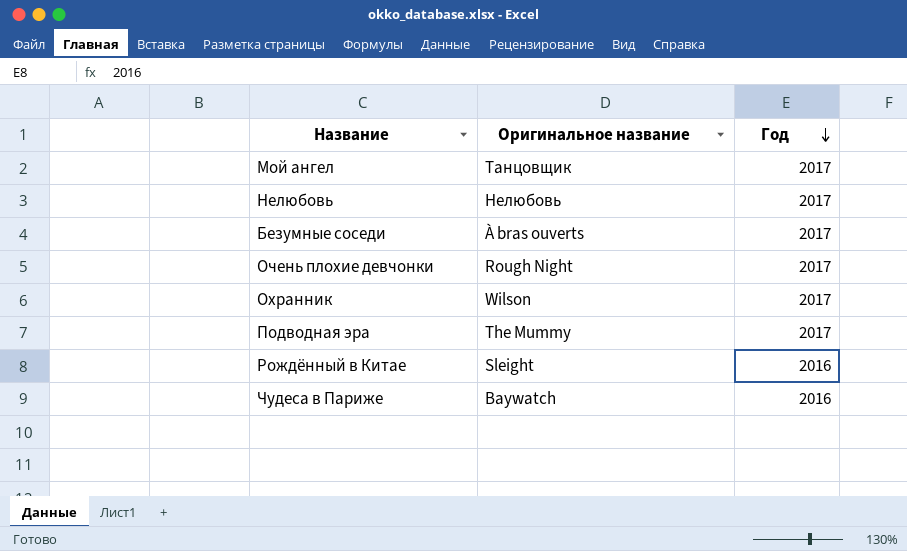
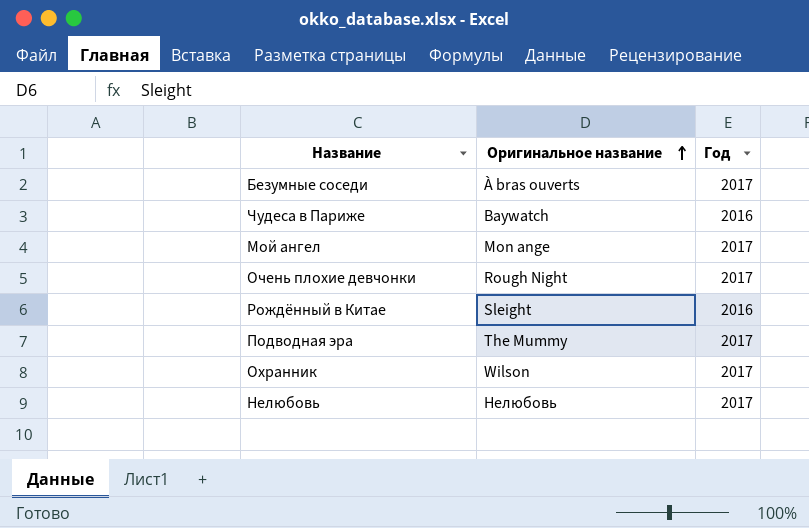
row order: Год descending -> Оригинальное название ascending
Мой ангел | Оригинальное название: Танцовщик -> Mon ange

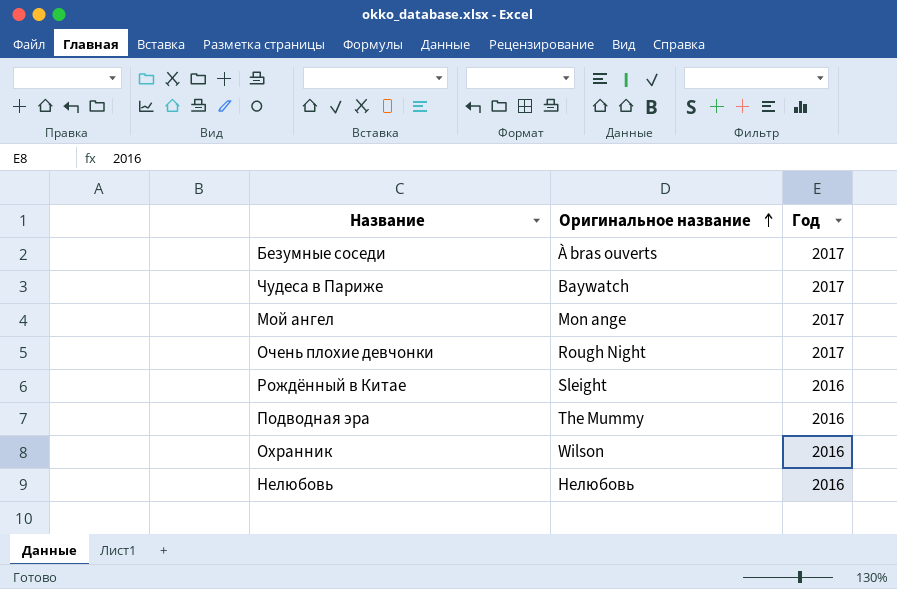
Чудеса в Париже | Год: 2016 -> 2017
Подводная эра | Год: 2017 -> 2016
Охранник | Год: 2017 -> 2016
Нелюбовь | Год: 2017 -> 2016

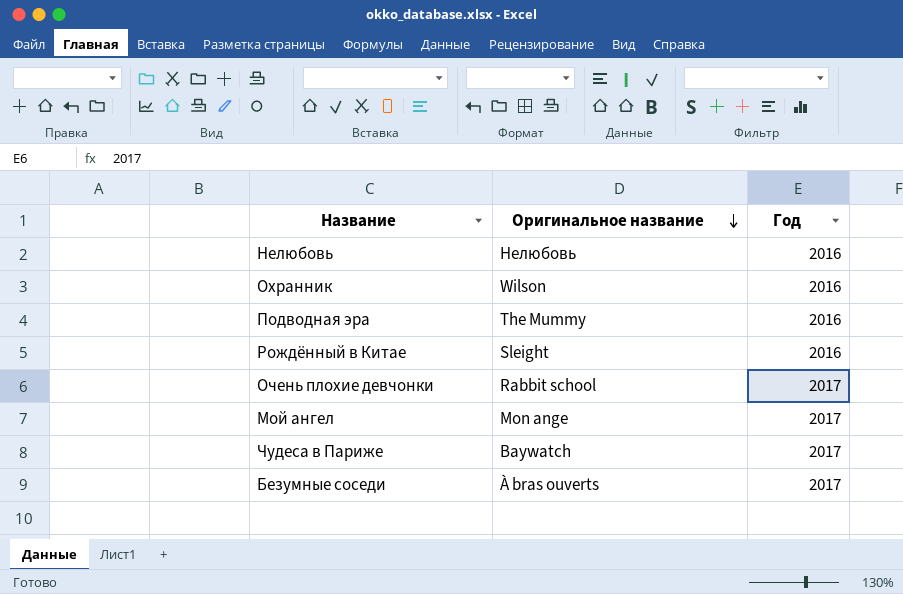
row order: Оригинальное название ascending -> Оригинальное название descending
Очень плохие девчонки | Оригинальное название: Rough Night -> Rabbit school

